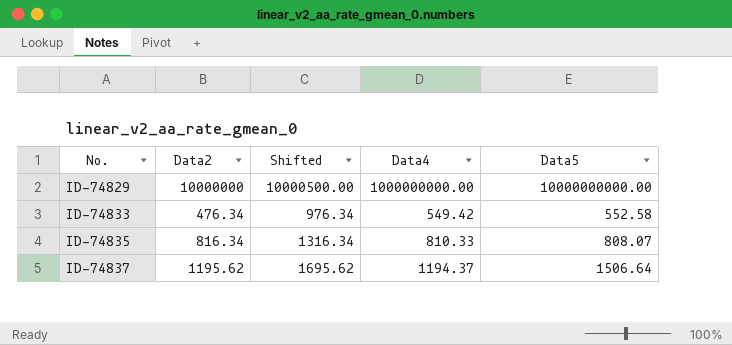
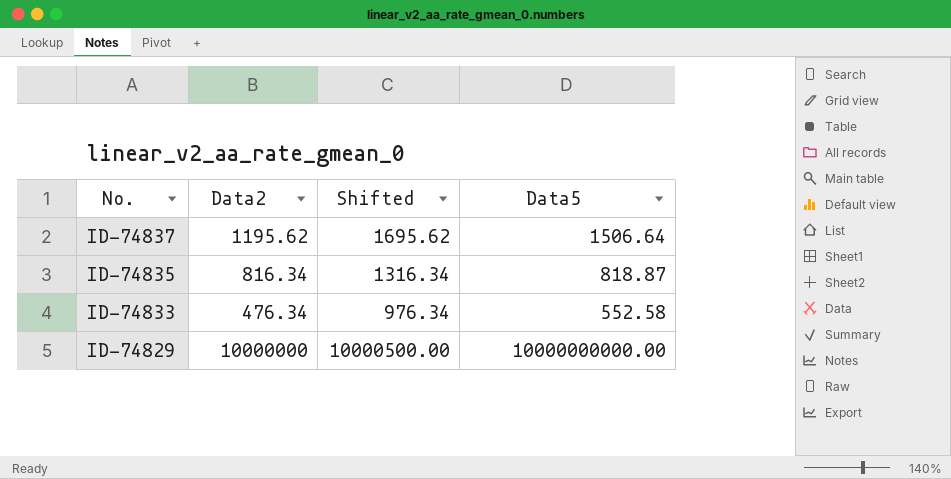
row order: No. ascending -> No. descending
column Data4 | position: 4 -> none
ID-74835 | Data5: 808.07 -> 818.87

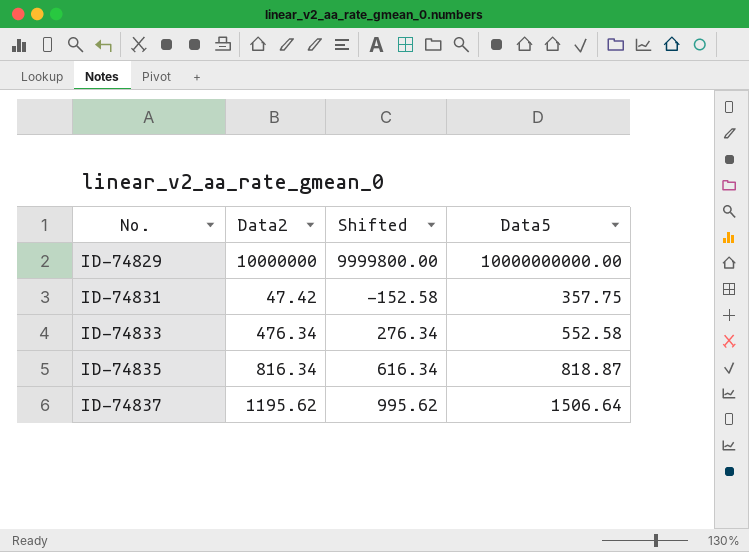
row order: No. descending -> No. ascending
column Shifted | formula: [Data2] + 500 -> [Data2] - 200
row ID-74831: none -> 47.42 | -152.58 | 357.75

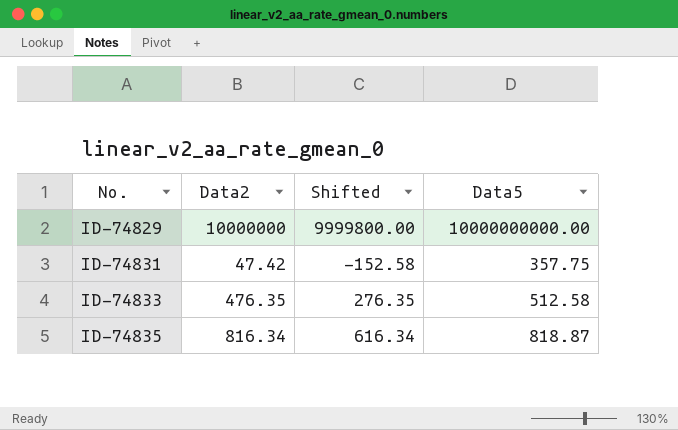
row ID-74837: 1195.62 | 995.62 | 1506.64 -> none
ID-74833 | Data2: 476.34 -> 476.35
ID-74833 | Shifted: 276.34 -> 276.35
ID-74833 | Data5: 552.58 -> 512.58

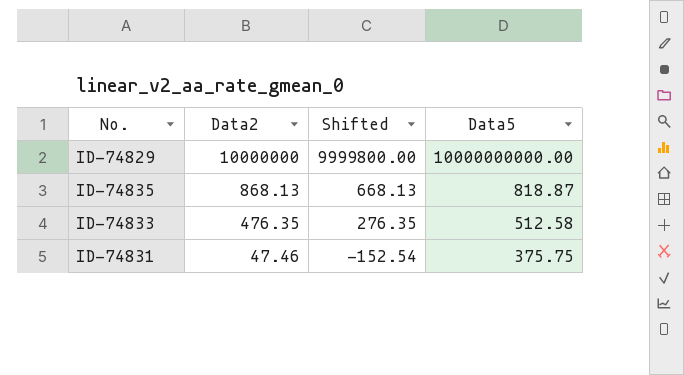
row order: No. ascending -> Data2 descending
ID-74835 | Data2: 816.34 -> 868.13
ID-74835 | Shifted: 616.34 -> 668.13
ID-74831 | Data2: 47.42 -> 47.46
ID-74831 | Shifted: -152.58 -> -152.54
ID-74831 | Data5: 357.75 -> 375.75

